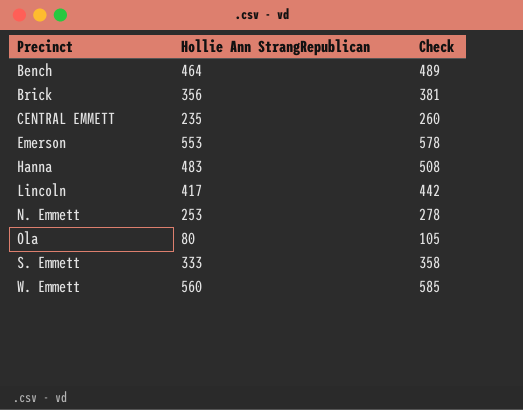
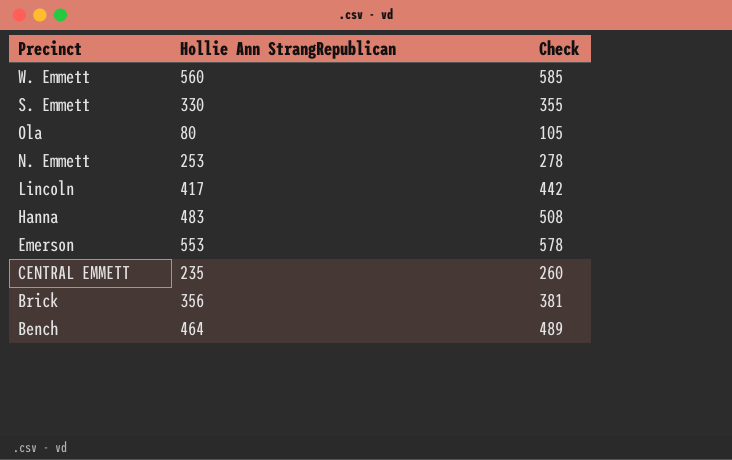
row order: Precinct ascending -> Precinct descending
S. Emmett | Hollie Ann StrangRepublican: 333 -> 330
S. Emmett | Check: 358 -> 355

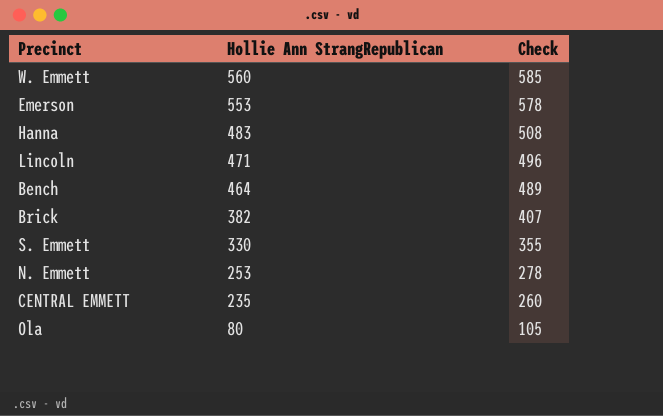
row order: Precinct descending -> Hollie Ann StrangRepublican descending
Lincoln | Hollie Ann StrangRepublican: 417 -> 471
Lincoln | Check: 442 -> 496
Brick | Hollie Ann StrangRepublican: 356 -> 382
Brick | Check: 381 -> 407

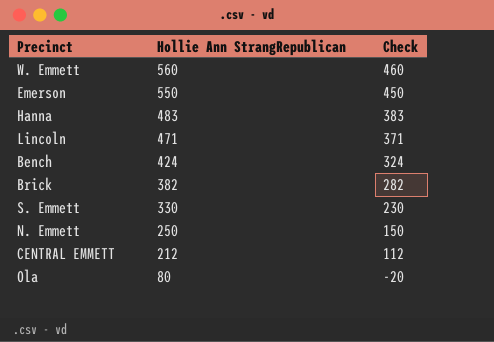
column Check | formula: [Hollie Ann StrangRepublican] + 25 -> [Hollie Ann StrangRepublican] - 100
Emerson | Hollie Ann StrangRepublican: 553 -> 550
Bench | Hollie Ann StrangRepublican: 464 -> 424
N. Emmett | Hollie Ann StrangRepublican: 253 -> 250
CENTRAL EMMETT | Hollie Ann StrangRepublican: 235 -> 212

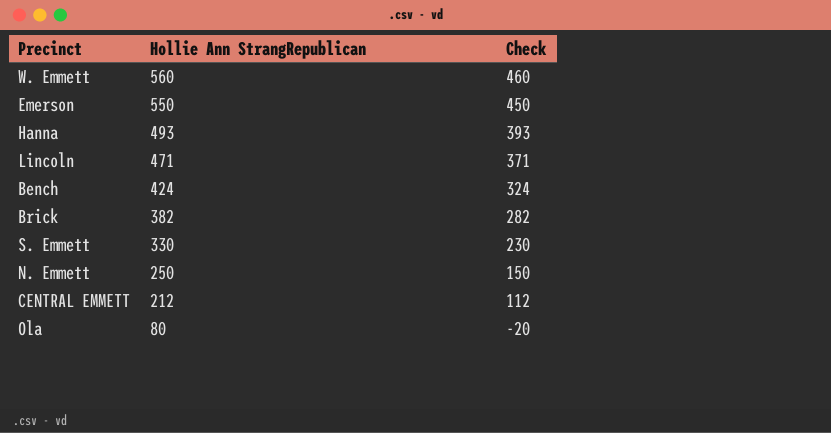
Hanna | Hollie Ann StrangRepublican: 483 -> 493
Hanna | Check: 383 -> 393

